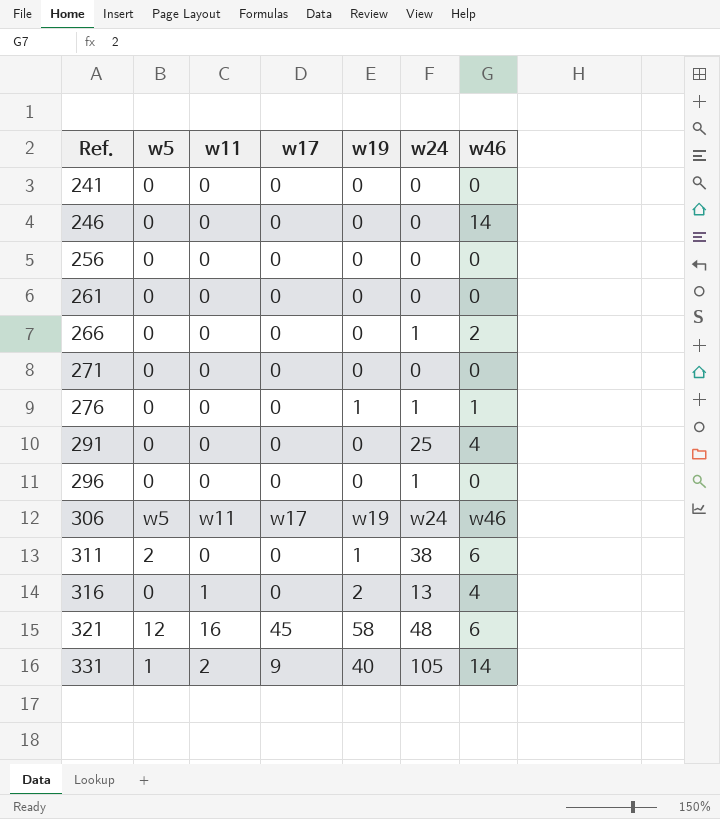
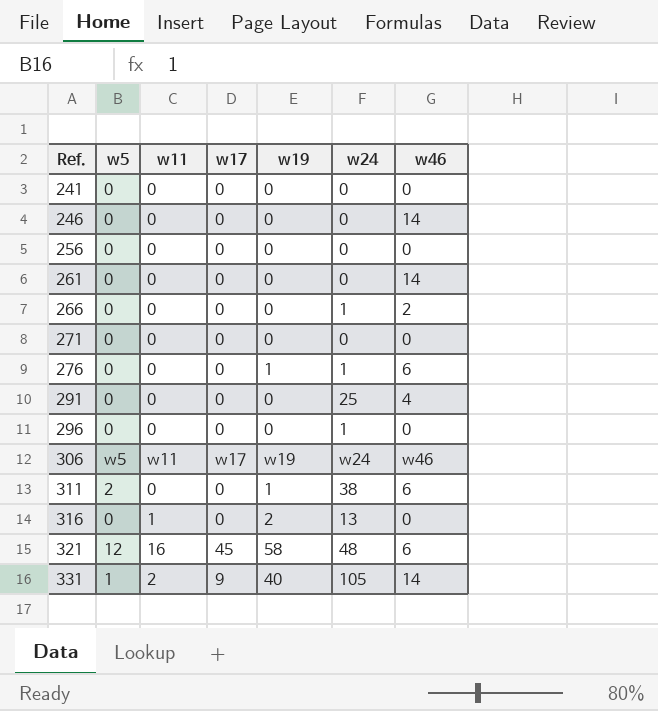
261 | w46: 0 -> 14
276 | w46: 1 -> 6
316 | w46: 4 -> 0

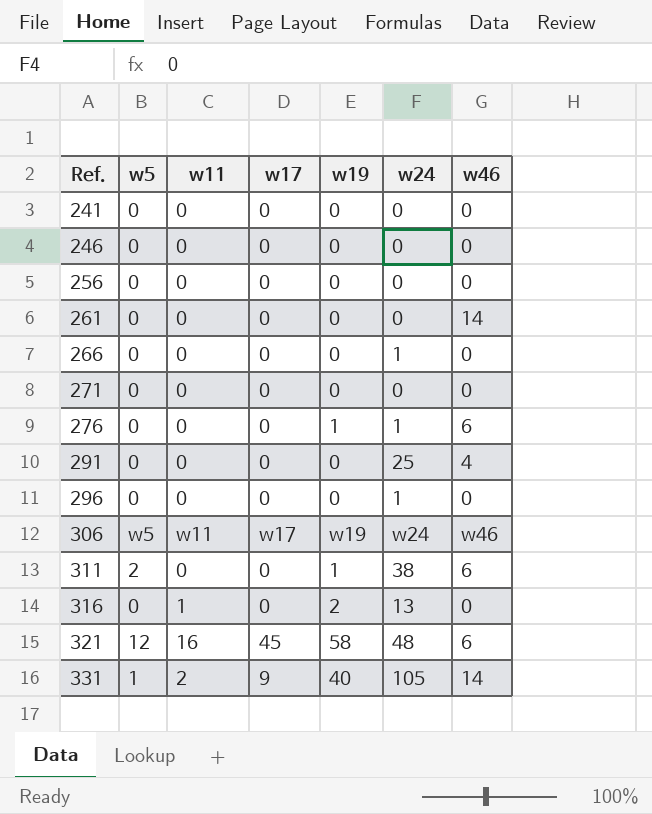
246 | w46: 14 -> 0
266 | w46: 2 -> 0

